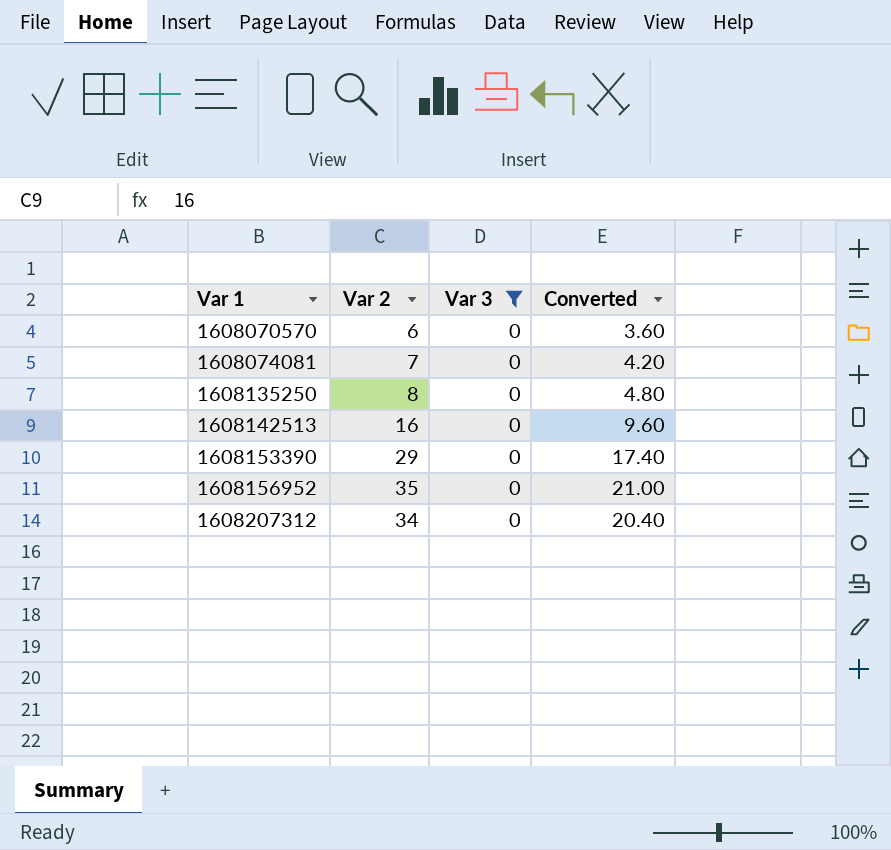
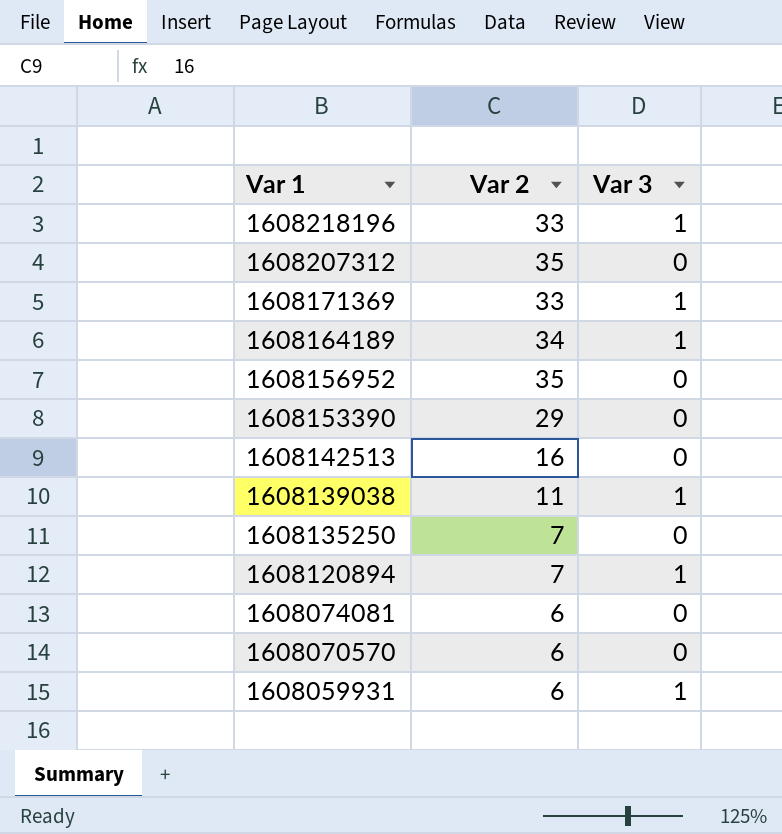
filter: Var 3 = 0 -> none
row order: Var 1 ascending -> Var 1 descending
column Converted | formula: [Var 2] * 0.6 -> none
1608207312 | Var 2: 34 -> 35
1608135250 | Var 2: 8 -> 7
1608074081 | Var 2: 7 -> 6

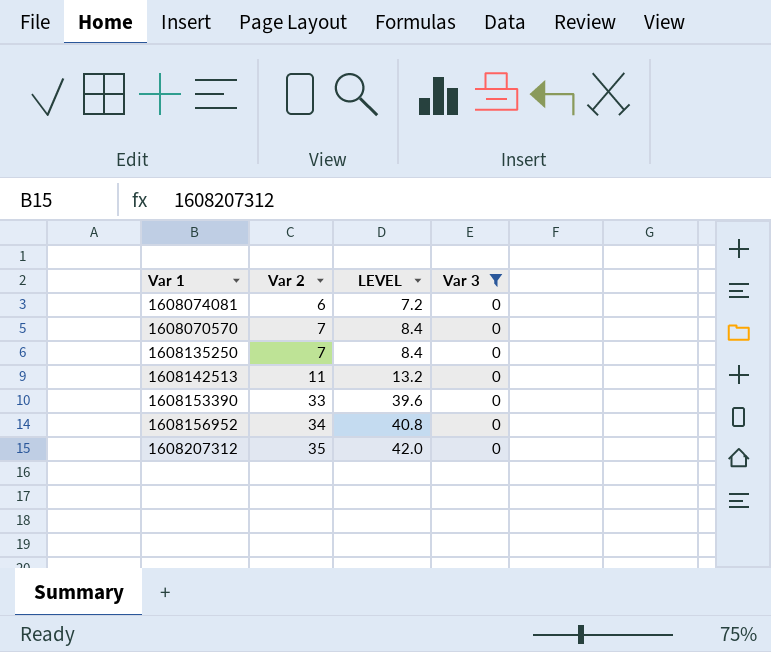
filter: none -> Var 3 = 0
row order: Var 1 descending -> Var 2 ascending
column LEVEL | formula: none -> [Var 2] * 1.2
1608070570 | Var 2: 6 -> 7
1608142513 | Var 2: 16 -> 11
1608153390 | Var 2: 29 -> 33
1608156952 | Var 2: 35 -> 34

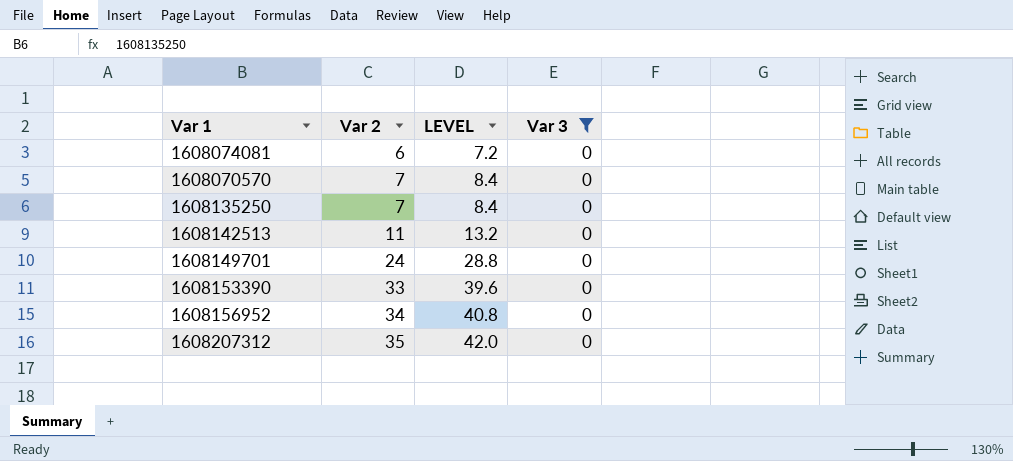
row 1608149701: none -> 24 | 28.8 | 0

